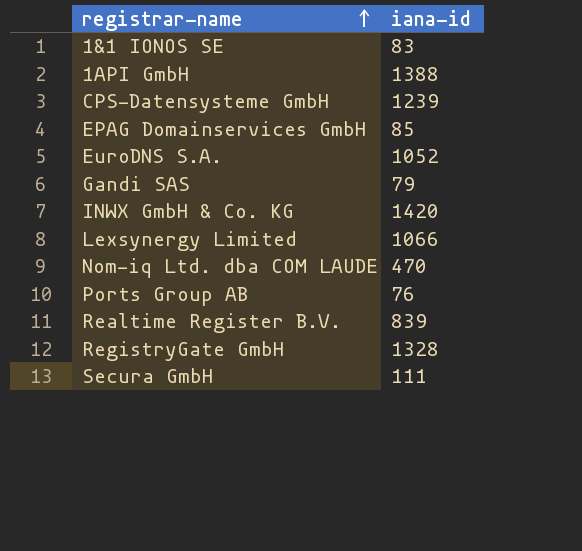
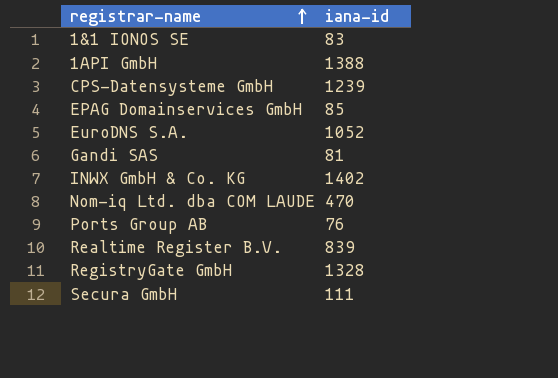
row Lexsynergy Limited: 1066 -> none
Gandi SAS | iana-id: 79 -> 81
INWX GmbH & Co. KG | iana-id: 1420 -> 1402

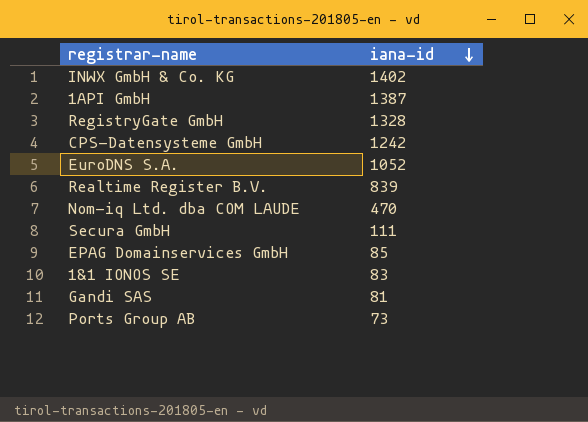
row order: registrar-name ascending -> iana-id descending
1API GmbH | iana-id: 1388 -> 1387
CPS-Datensysteme GmbH | iana-id: 1239 -> 1242
Ports Group AB | iana-id: 76 -> 73

